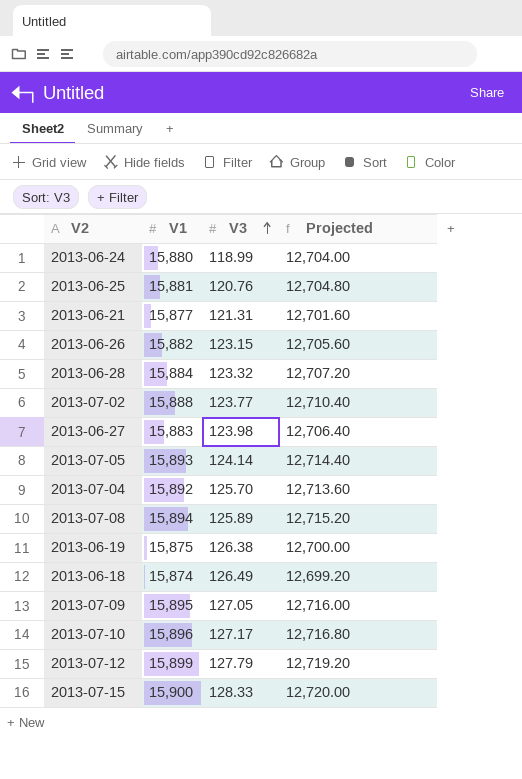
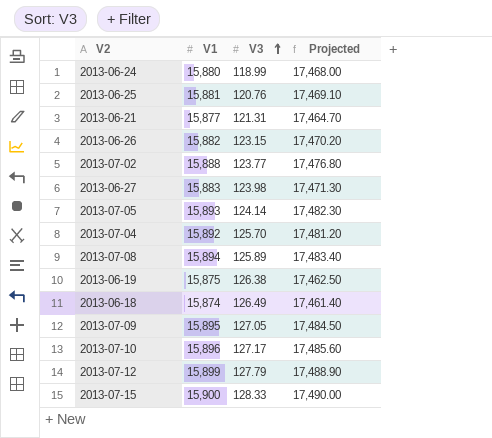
column Projected | formula: [V1] * 0.8 -> [V1] * 1.1
row 2013-06-28: 15,884 | 123.32 | 12,707.20 -> none

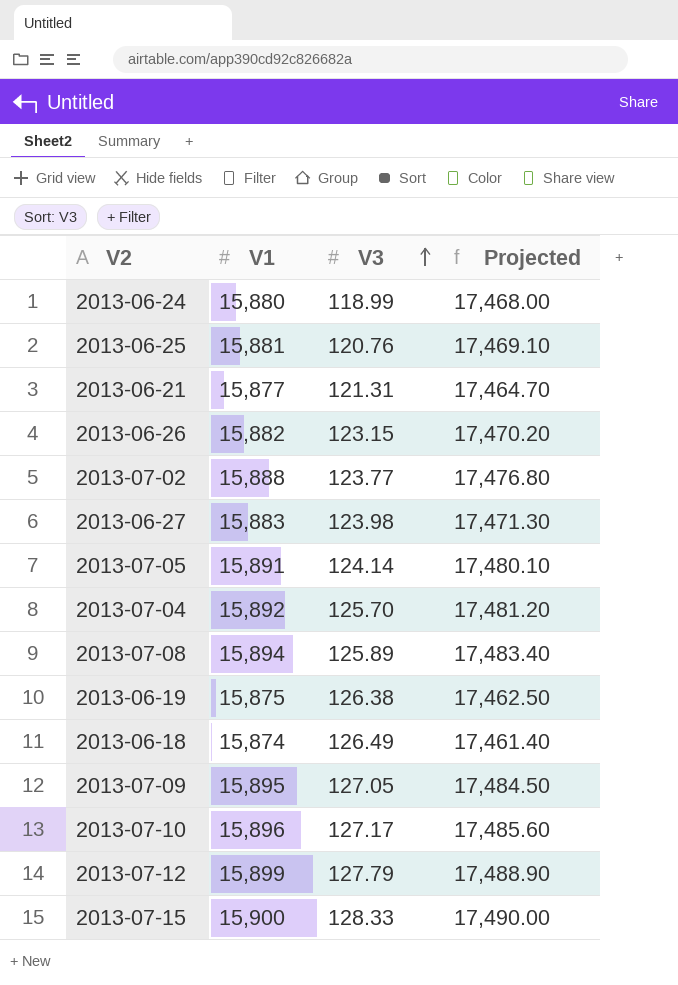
2013-07-05 | V1: 15,893 -> 15,891
2013-07-05 | Projected: 17,482.30 -> 17,480.10

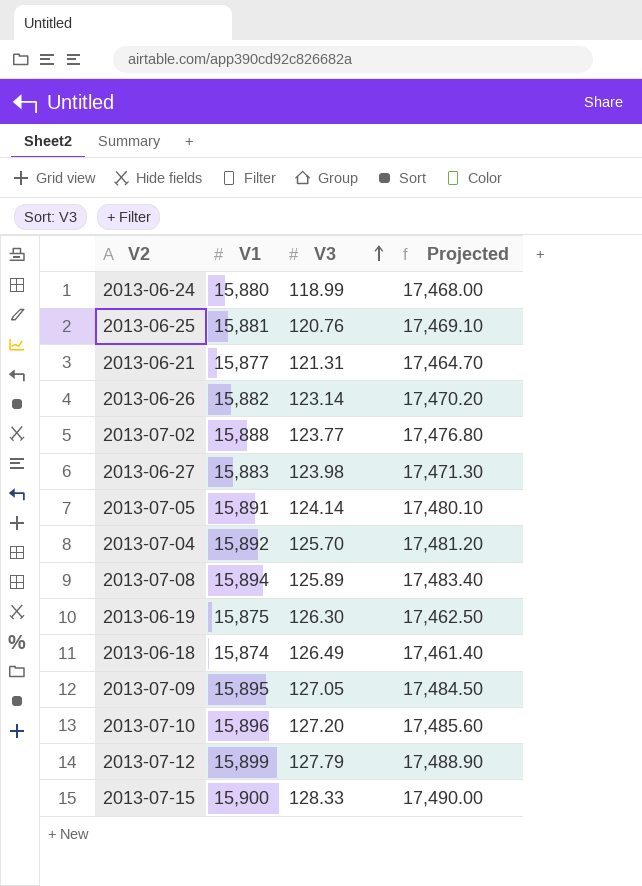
2013-06-26 | V3: 123.15 -> 123.14
2013-06-19 | V3: 126.38 -> 126.30
2013-07-10 | V3: 127.17 -> 127.20

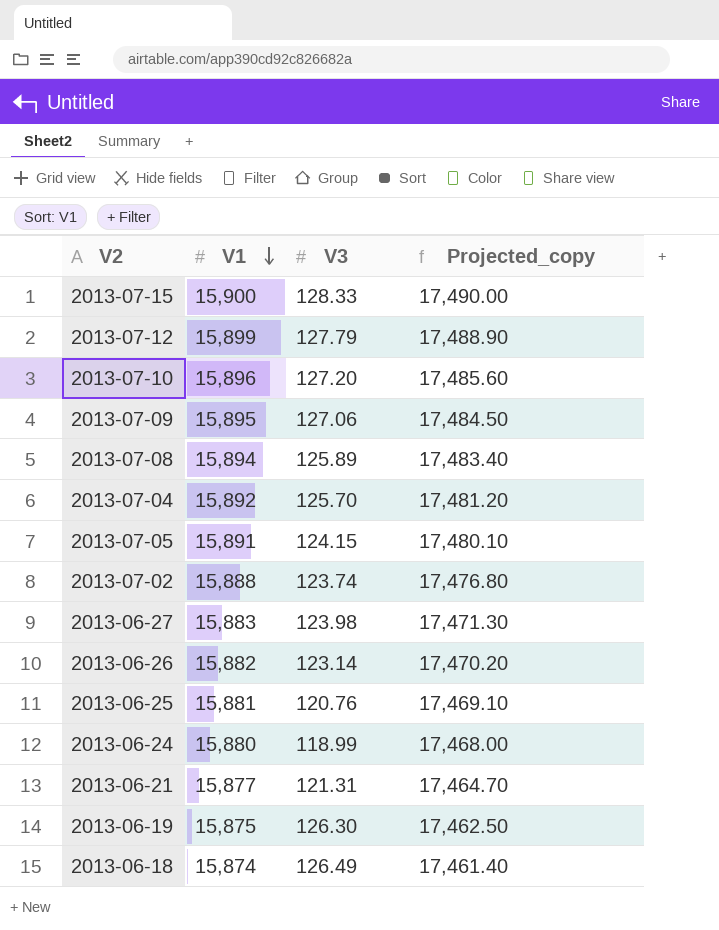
row order: V3 ascending -> V1 descending
column name: Projected -> Projected_copy
2013-07-09 | V3: 127.05 -> 127.06
2013-07-05 | V3: 124.14 -> 124.15
2013-07-02 | V3: 123.77 -> 123.74

